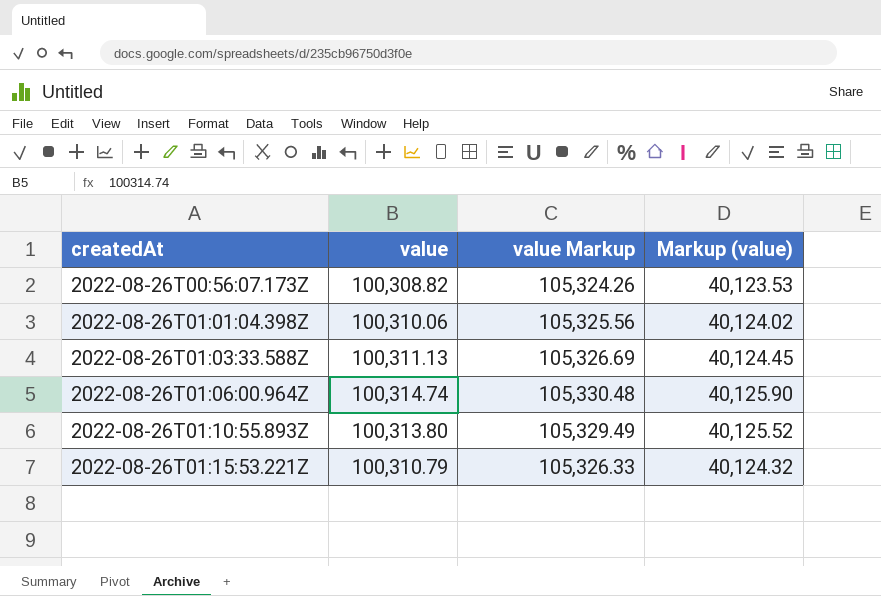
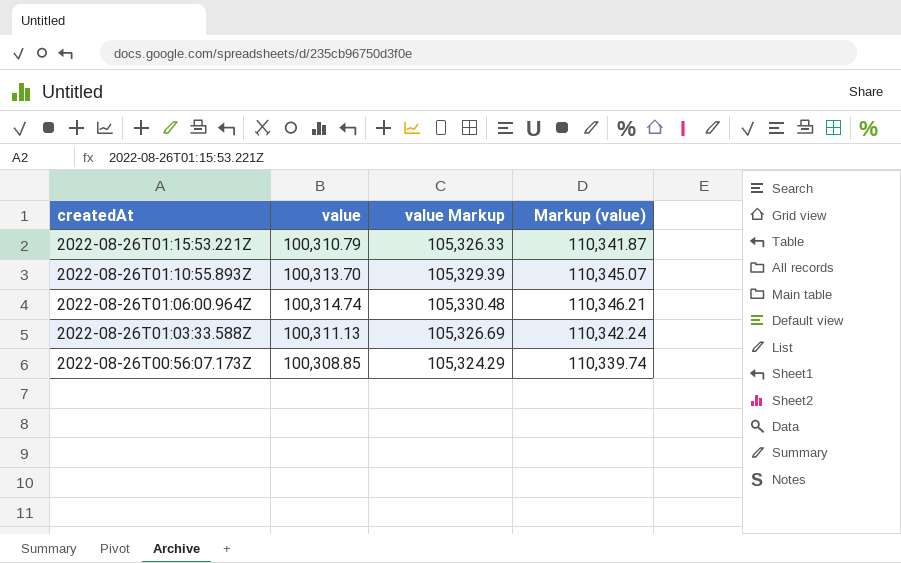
row order: createdAt ascending -> createdAt descending
column Markup (value) | formula: [value] * 0.4 -> [value] * 1.1
row 2022-08-26T01:01:04.398Z: 100,310.06 | 105,325.56 | 40,124.02 -> none
2022-08-26T01:10:55.893Z | value: 100,313.80 -> 100,313.70
2022-08-26T01:10:55.893Z | value Markup: 105,329.49 -> 105,329.39
2022-08-26T00:56:07.173Z | value: 100,308.82 -> 100,308.85
2022-08-26T00:56:07.173Z | value Markup: 105,324.26 -> 105,324.29

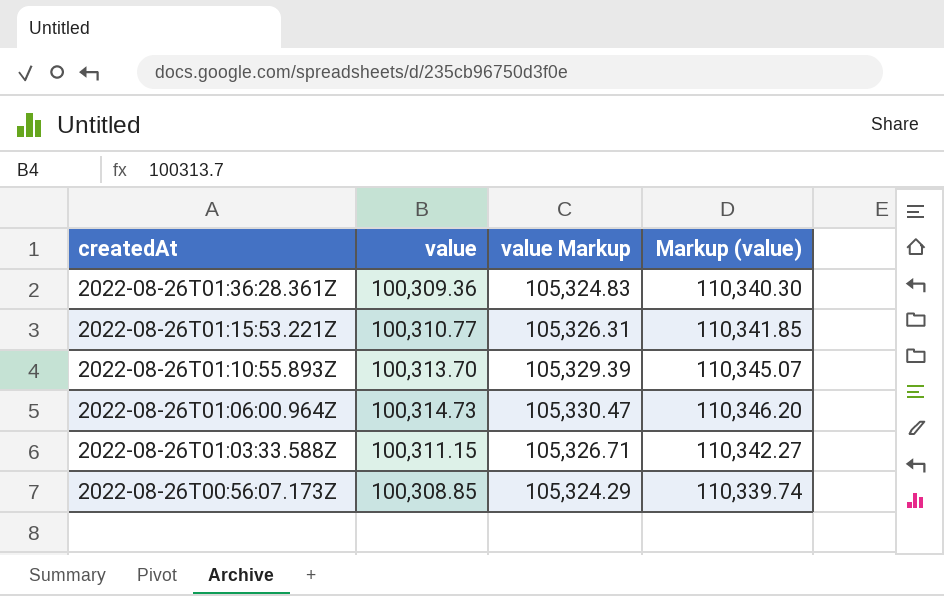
row 2022-08-26T01:36:28.361Z: none -> 100,309.36 | 105,324.83 | 110,340.30
2022-08-26T01:15:53.221Z | value: 100,310.79 -> 100,310.77
2022-08-26T01:15:53.221Z | value Markup: 105,326.33 -> 105,326.31
2022-08-26T01:15:53.221Z | Markup (value): 110,341.87 -> 110,341.85
2022-08-26T01:06:00.964Z | value: 100,314.74 -> 100,314.73
2022-08-26T01:06:00.964Z | value Markup: 105,330.48 -> 105,330.47
2022-08-26T01:06:00.964Z | Markup (value): 110,346.21 -> 110,346.20
2022-08-26T01:03:33.588Z | value: 100,311.13 -> 100,311.15
2022-08-26T01:03:33.588Z | value Markup: 105,326.69 -> 105,326.71
2022-08-26T01:03:33.588Z | Markup (value): 110,342.24 -> 110,342.27

